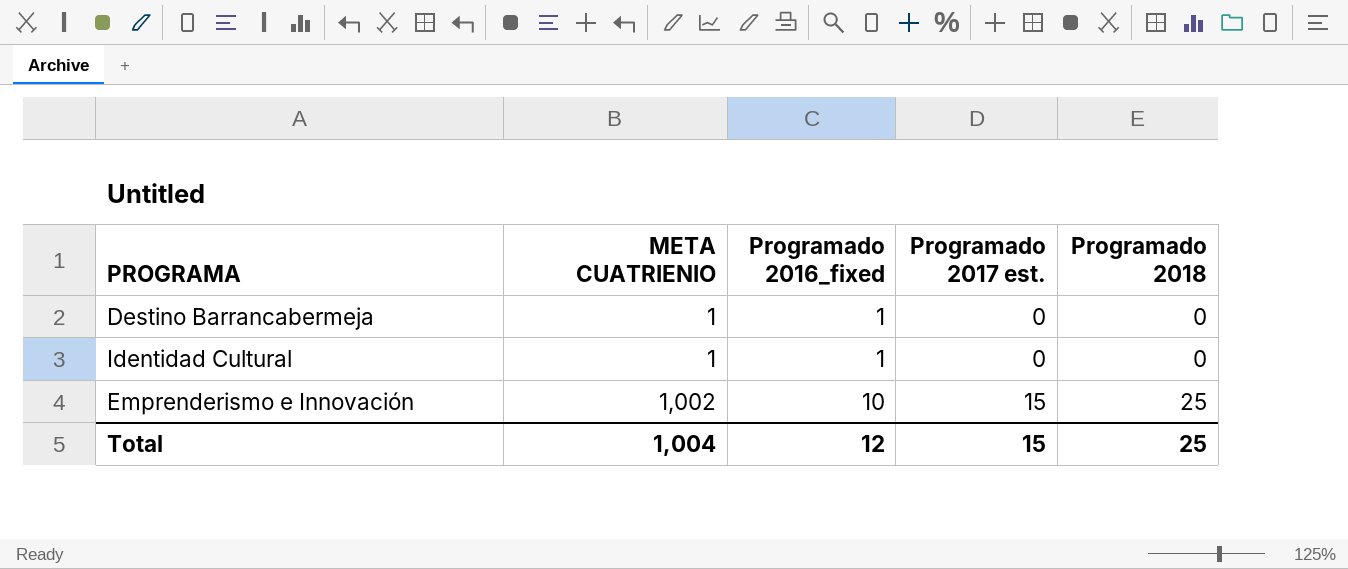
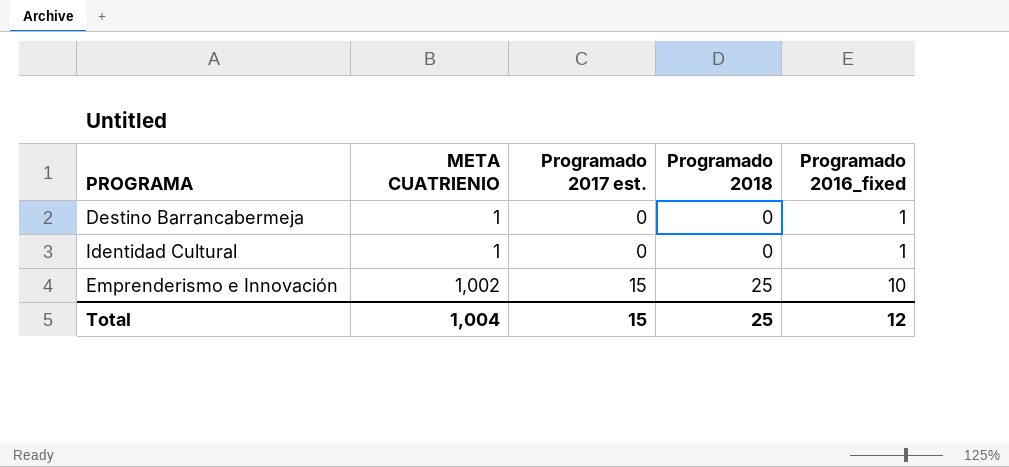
column Programado 2016_fixed | position: 3 -> 5

